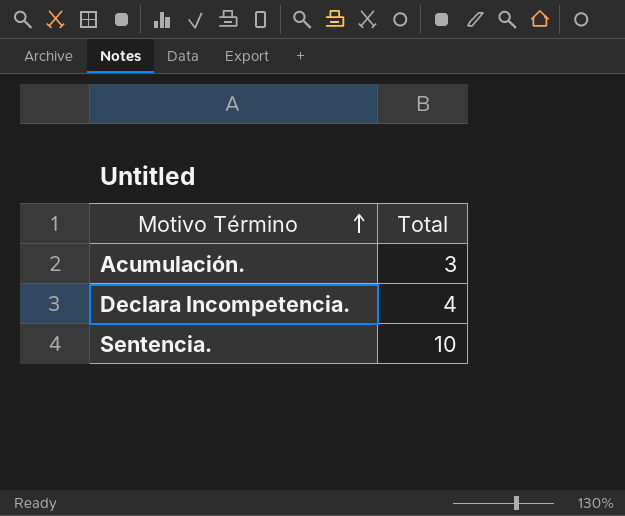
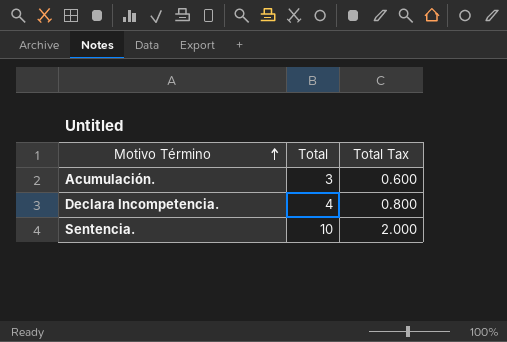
column Total Tax | formula: none -> [Total] * 0.2

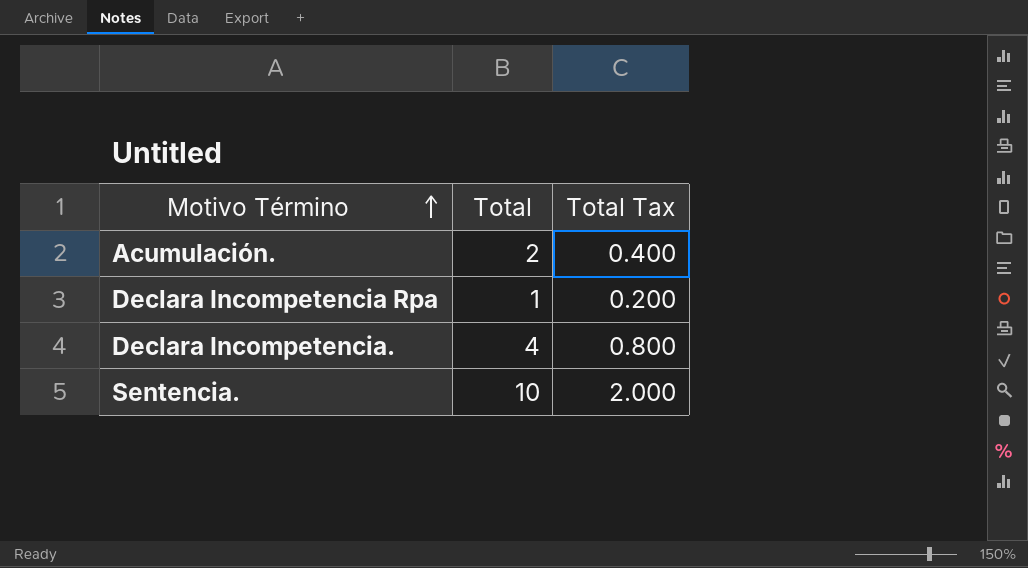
Acumulación. | Total: 3 -> 2
Acumulación. | Total Tax: 0.600 -> 0.400
row Declara Incompetencia Rpa: none -> 1 | 0.200

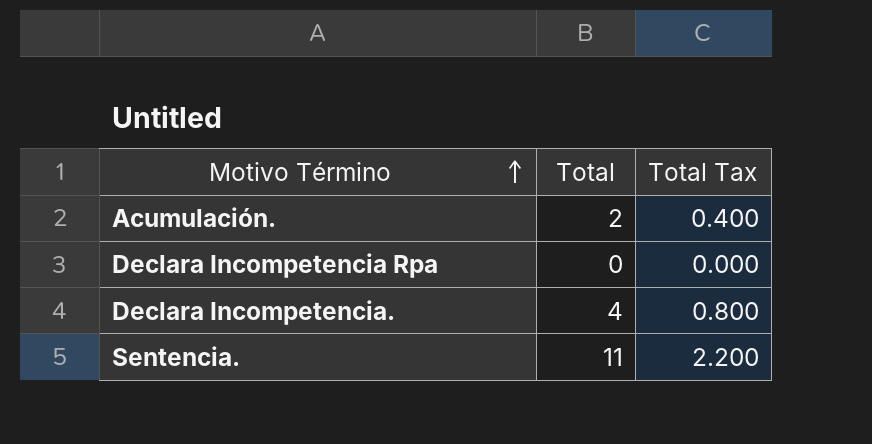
Declara Incompetencia Rpa | Total: 1 -> 0
Declara Incompetencia Rpa | Total Tax: 0.200 -> 0.000
Sentencia. | Total: 10 -> 11
Sentencia. | Total Tax: 2.000 -> 2.200

